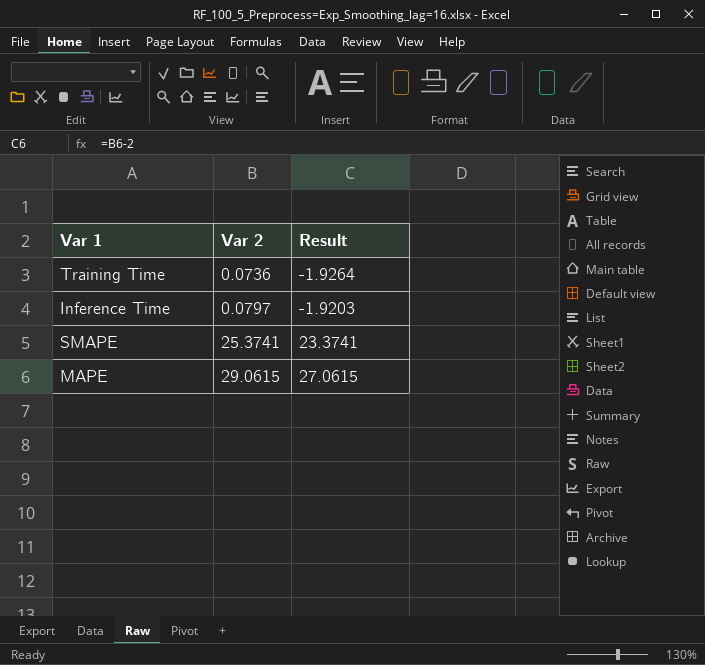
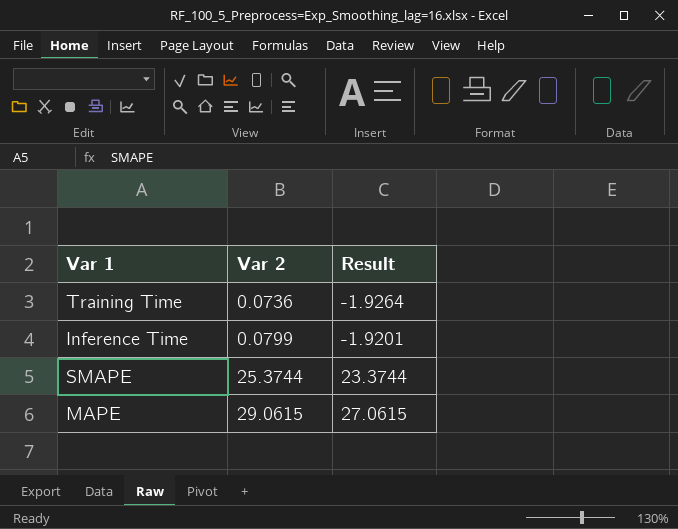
Inference Time | Var 2: 0.0797 -> 0.0799
Inference Time | Result: -1.9203 -> -1.9201
SMAPE | Var 2: 25.3741 -> 25.3744
SMAPE | Result: 23.3741 -> 23.3744

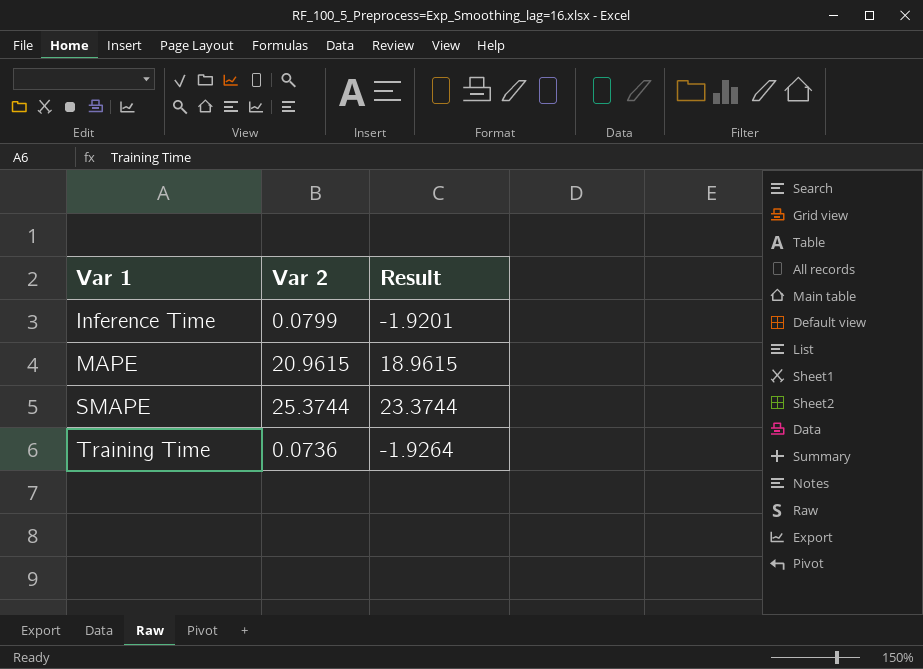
row order: Var 2 ascending -> Var 1 ascending
MAPE | Var 2: 29.0615 -> 20.9615
MAPE | Result: 27.0615 -> 18.9615

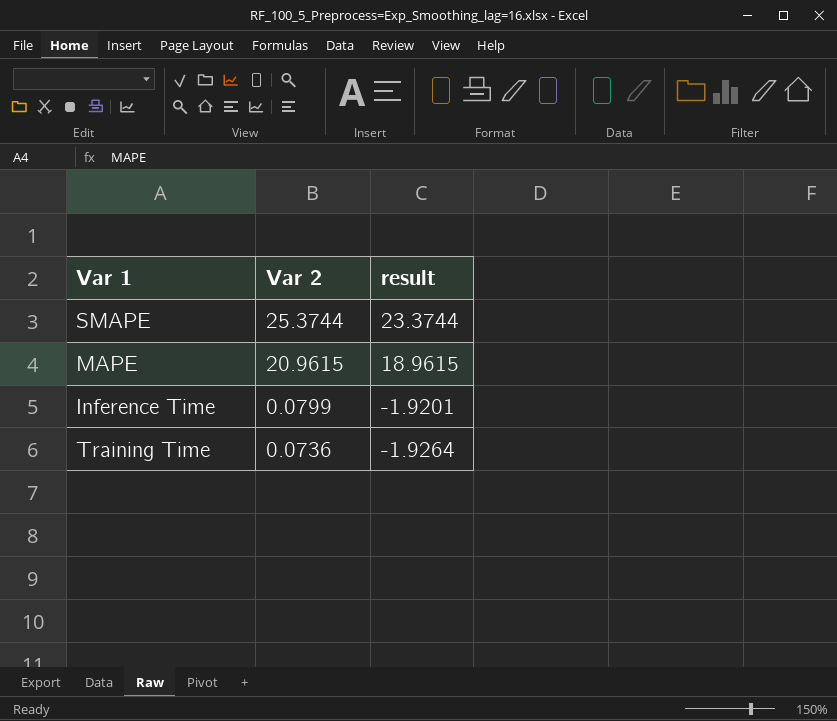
row order: Var 1 ascending -> Var 2 descending
column name: Result -> result

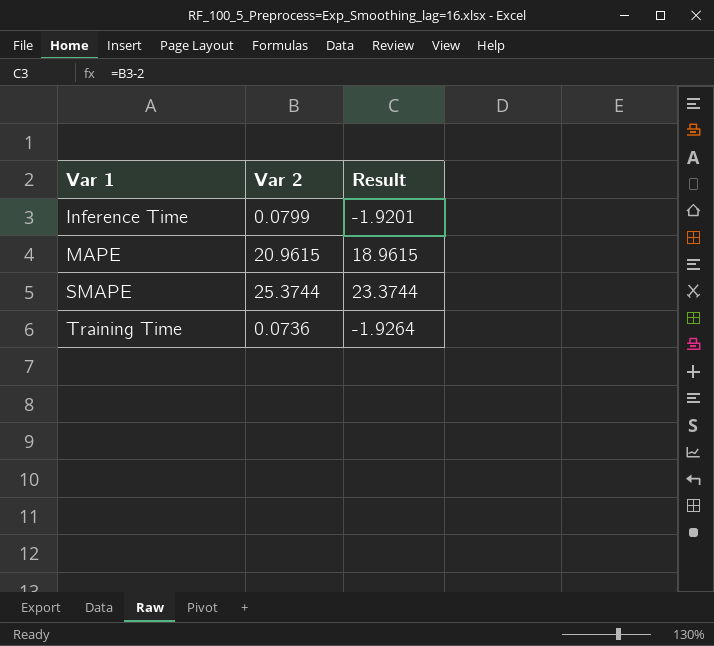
row order: Var 2 descending -> Var 1 ascending
column name: result -> Result

